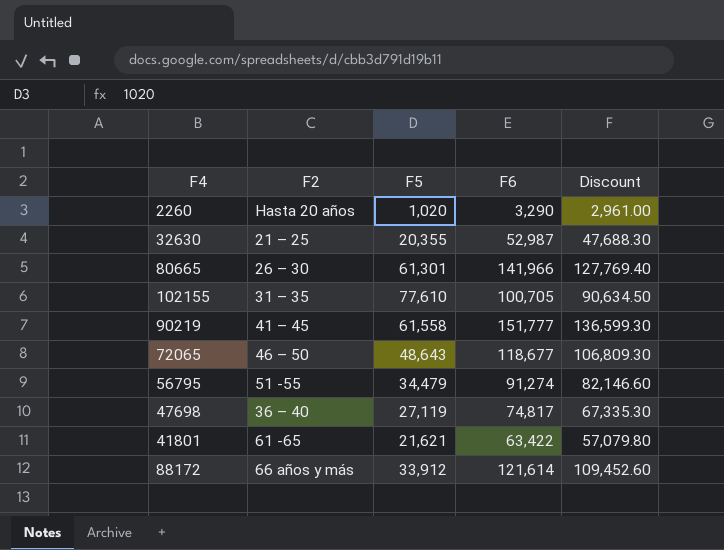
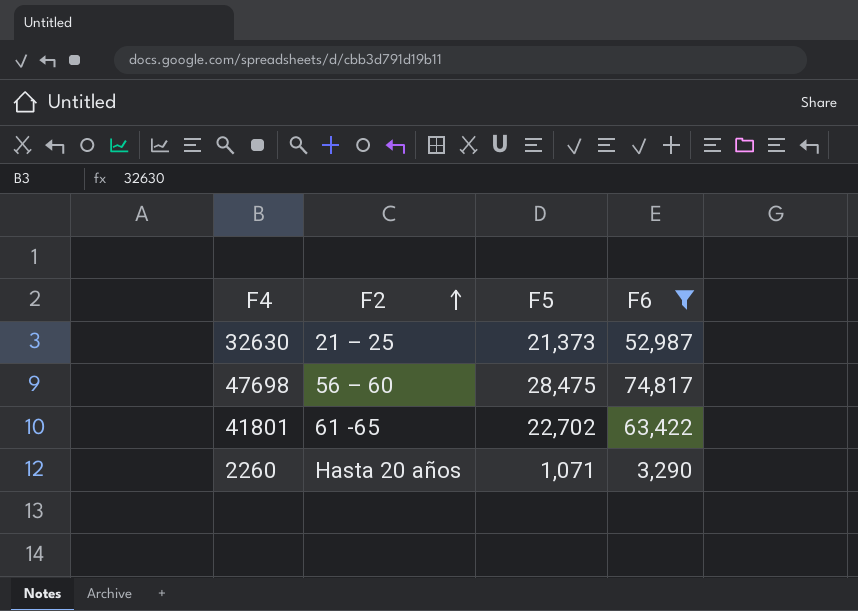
filter: none -> F6 <= 74,817
row order: none -> F2 ascending
column Discount | formula: [F6] * 0.9 -> none
32630 | F5: 20,355 -> 21,373
47698 | F2: 36 – 40 -> 56 – 60
47698 | F5: 27,119 -> 28,475
41801 | F5: 21,621 -> 22,702
2260 | F5: 1,020 -> 1,071

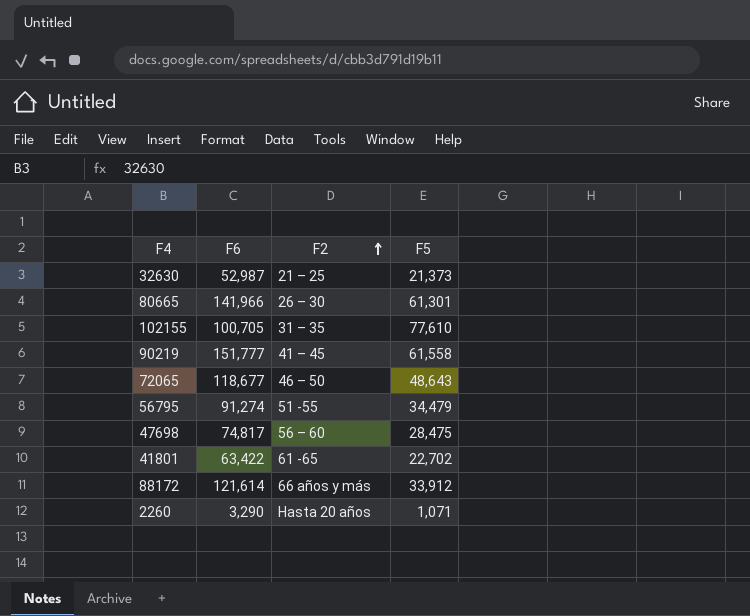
filter: F6 <= 74,817 -> none
column F6 | position: 4 -> 2

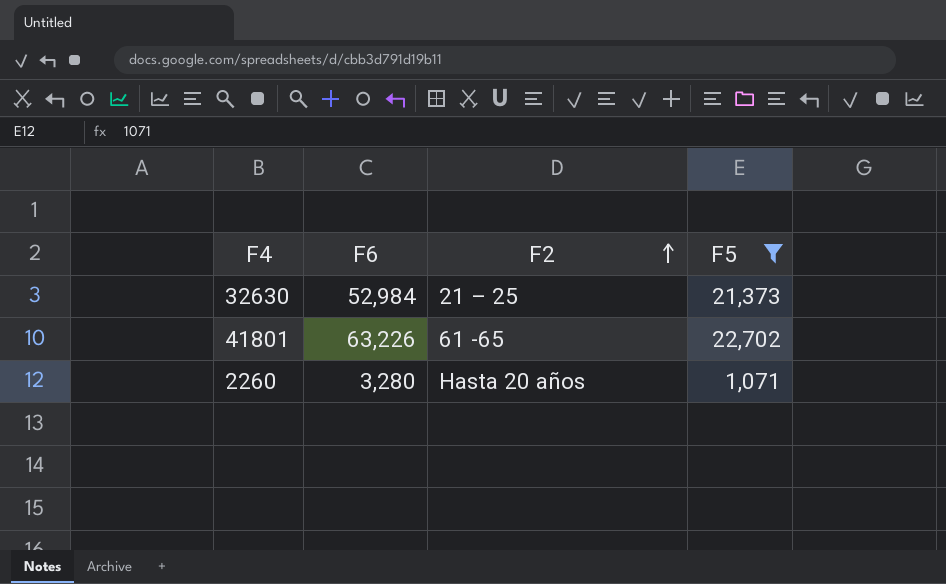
filter: none -> F5 <= 22,702
32630 | F6: 52,987 -> 52,984
41801 | F6: 63,422 -> 63,226
2260 | F6: 3,290 -> 3,280

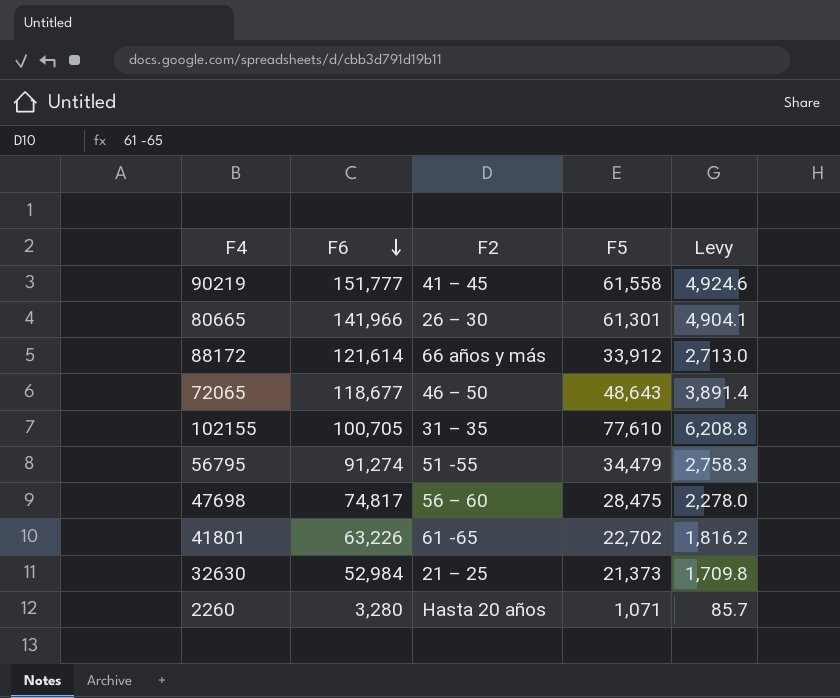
filter: F5 <= 22,702 -> none
row order: F2 ascending -> F6 descending
column Levy | formula: none -> [F5] * 0.08

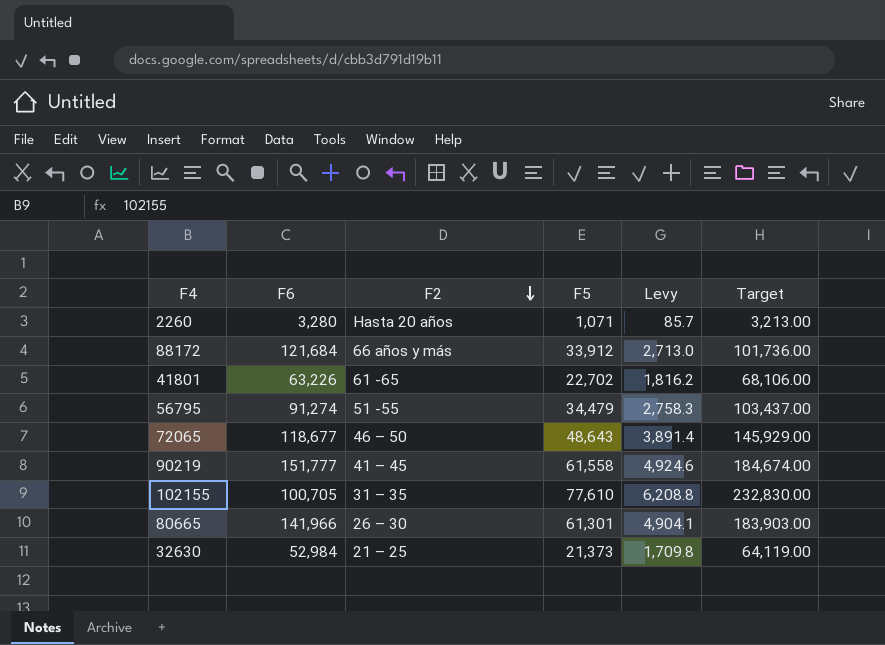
row order: F6 descending -> F2 descending
column Target | formula: none -> [F5] * 3
row 47698: 74,817 | 56 – 60 | 28,475 | 2,278.0 -> none
88172 | F6: 121,614 -> 121,684

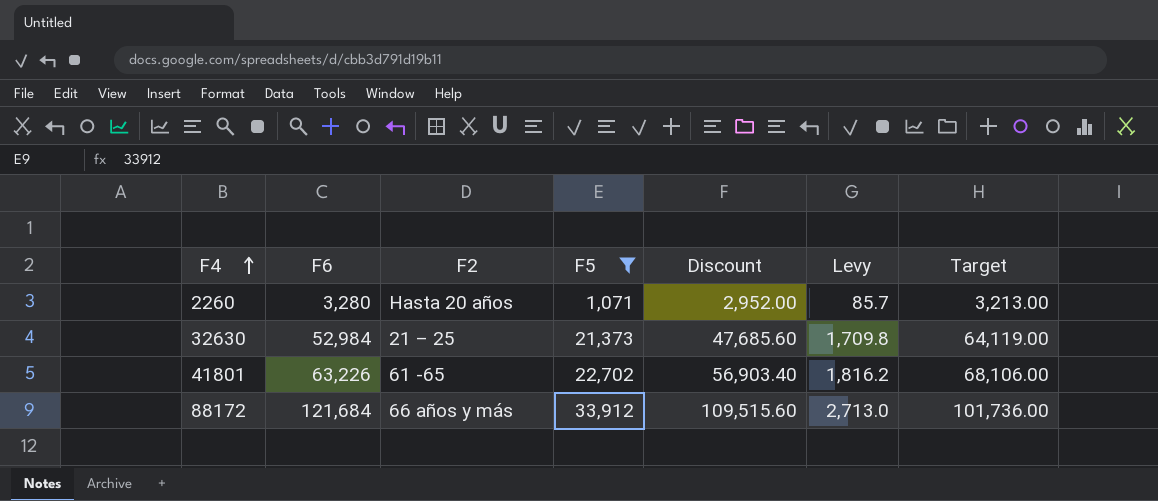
filter: none -> F5 <= 33,912
row order: F2 descending -> F4 ascending
column Discount | formula: none -> [F6] * 0.9

